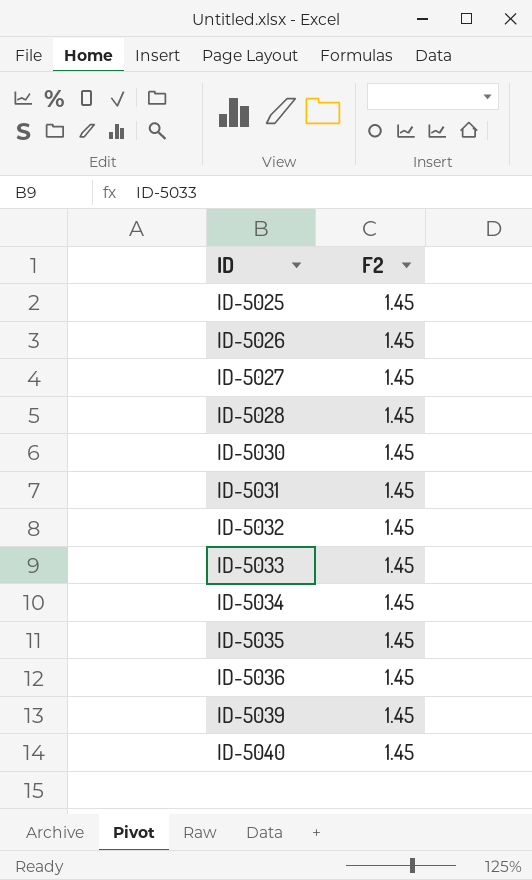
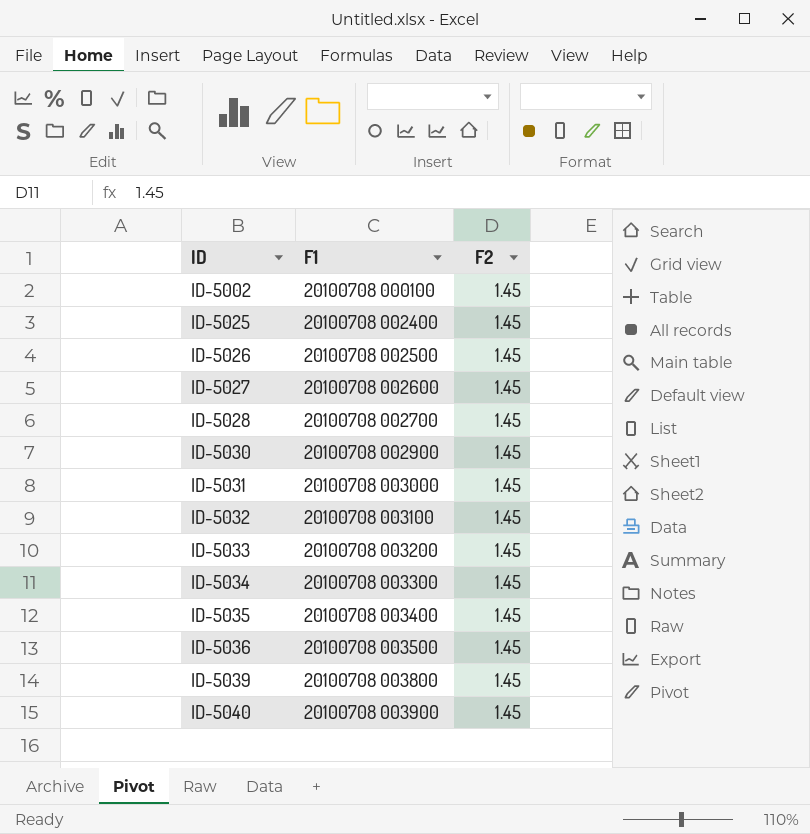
column F1 | position: none -> 2
row ID-5002: none -> 20100708 000100 | 1.45

